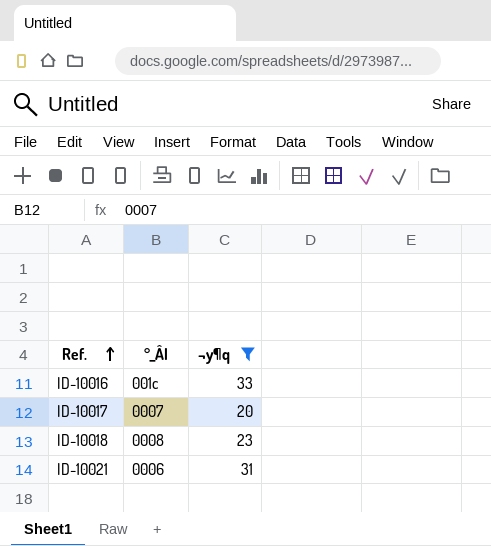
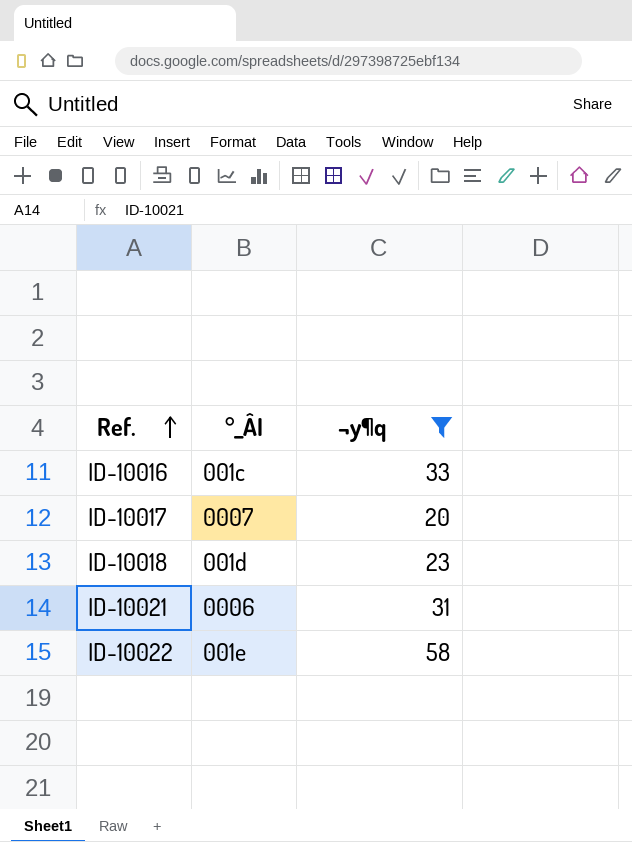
ID-10018 | °_ÂI: 0008 -> 001d
row ID-10022: none -> 001e | 58

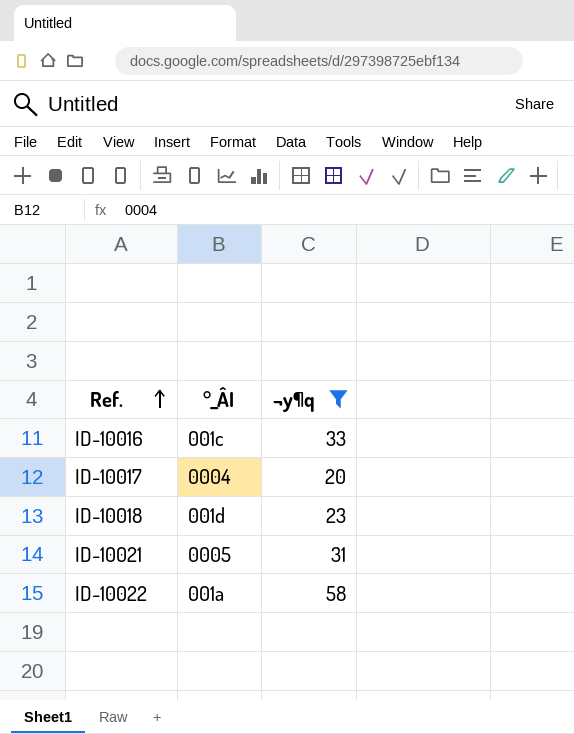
ID-10017 | °_ÂI: 0007 -> 0004
ID-10021 | °_ÂI: 0006 -> 0005
ID-10022 | °_ÂI: 001e -> 001a

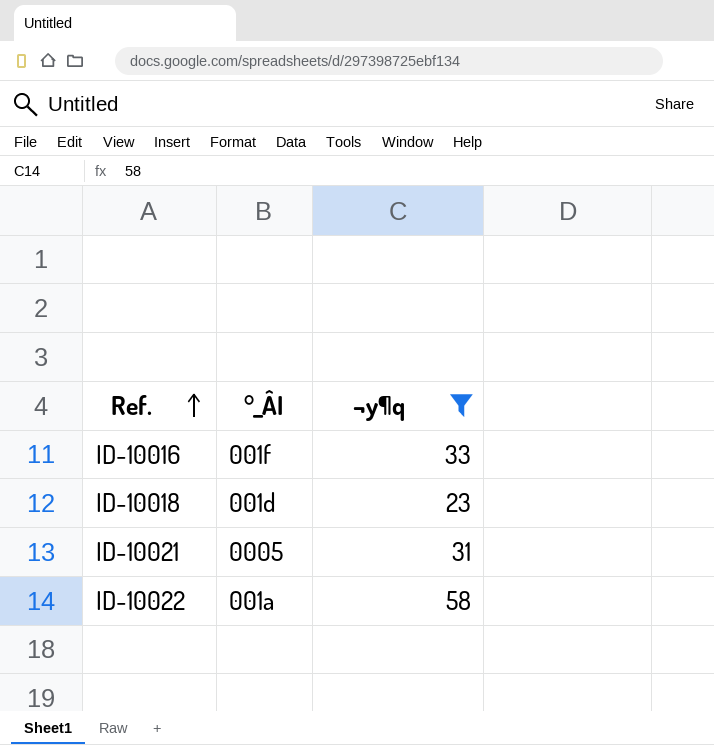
row ID-10017: 0004 | 20 -> none
ID-10016 | °_ÂI: 001c -> 001f

